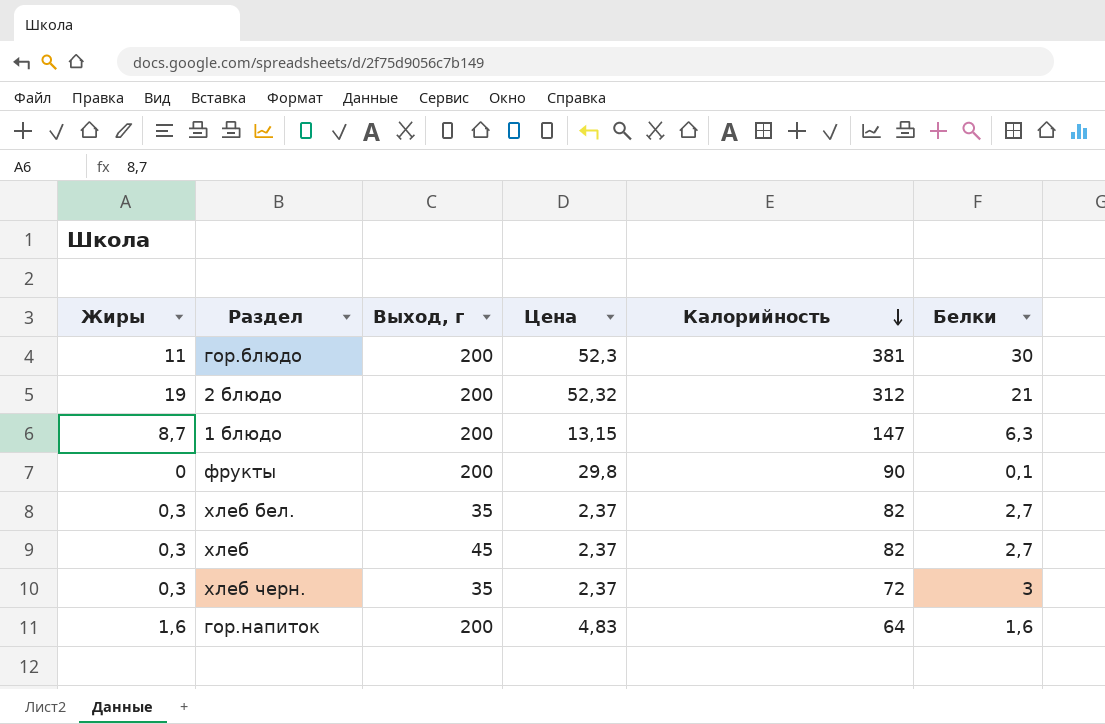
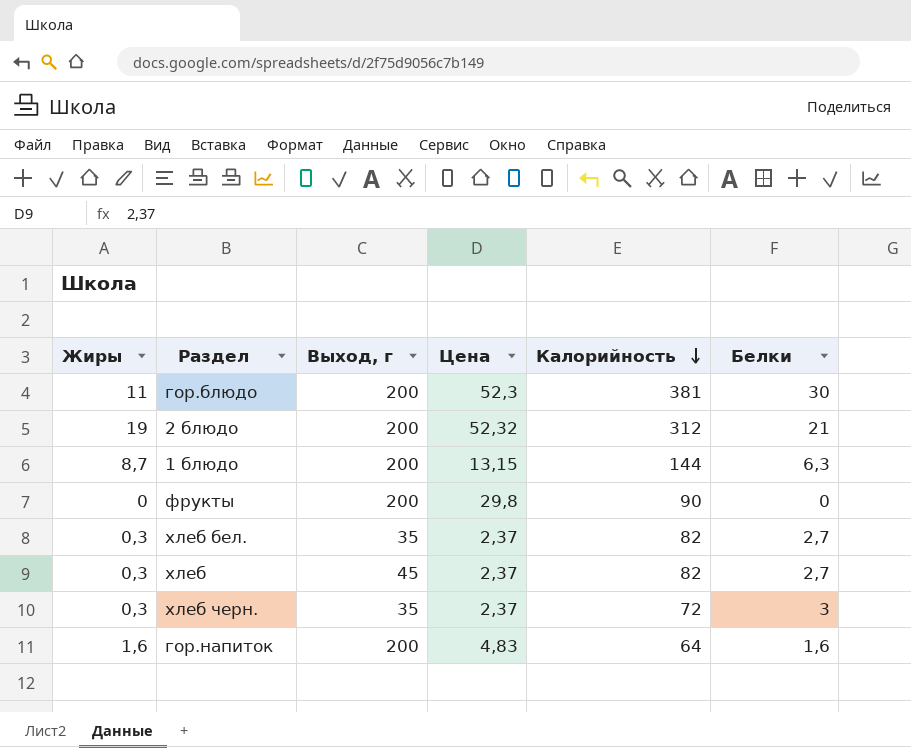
1 блюдо | Калорийность: 147 -> 144
фрукты | Белки: 0,1 -> 0

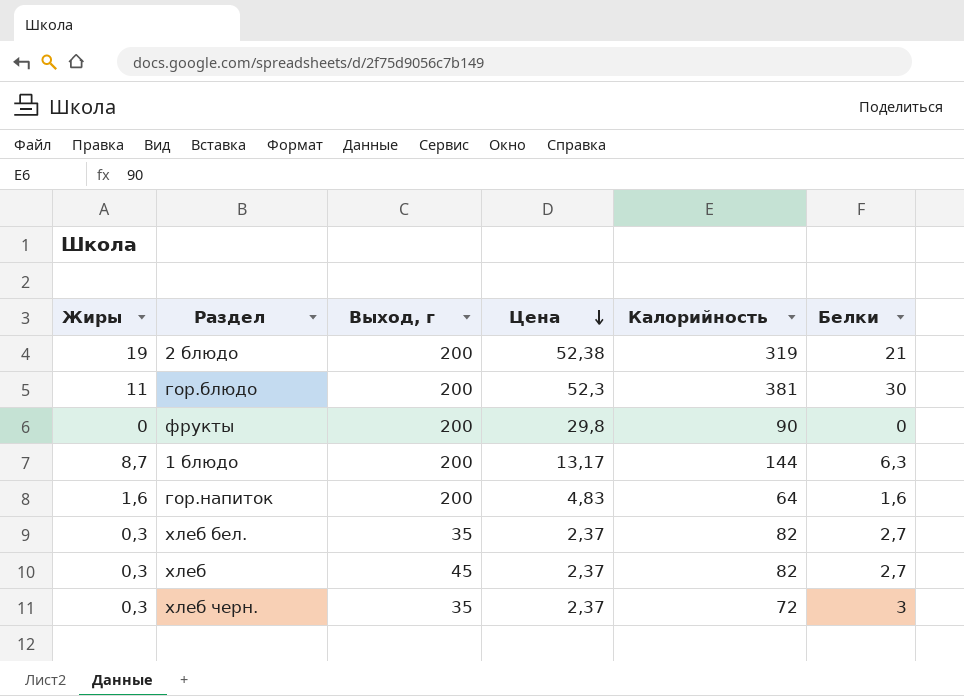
row order: Калорийность descending -> Цена descending
2 блюдо | Цена: 52,32 -> 52,38
2 блюдо | Калорийность: 312 -> 319
1 блюдо | Цена: 13,15 -> 13,17

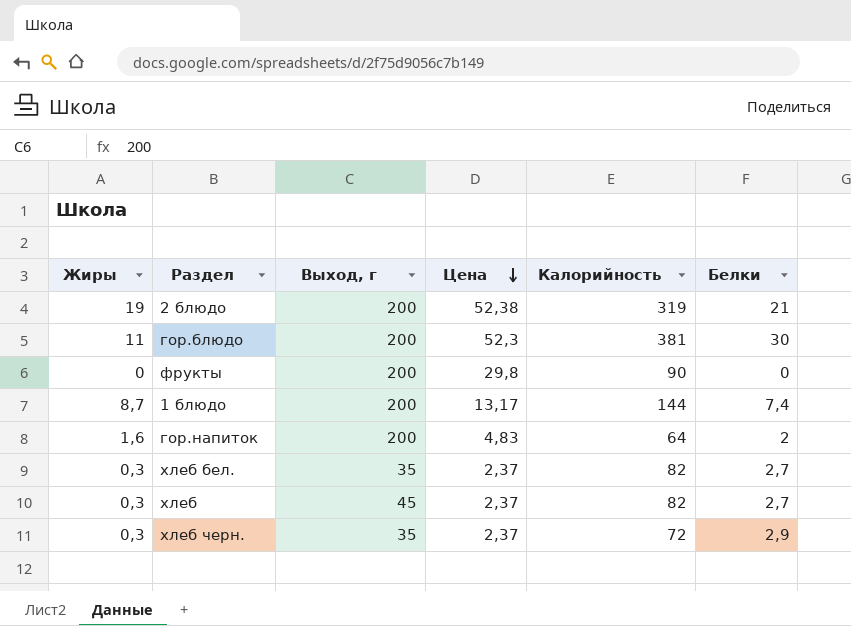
1 блюдо | Белки: 6,3 -> 7,4
гор.напиток | Белки: 1,6 -> 2
хлеб черн. | Белки: 3 -> 2,9

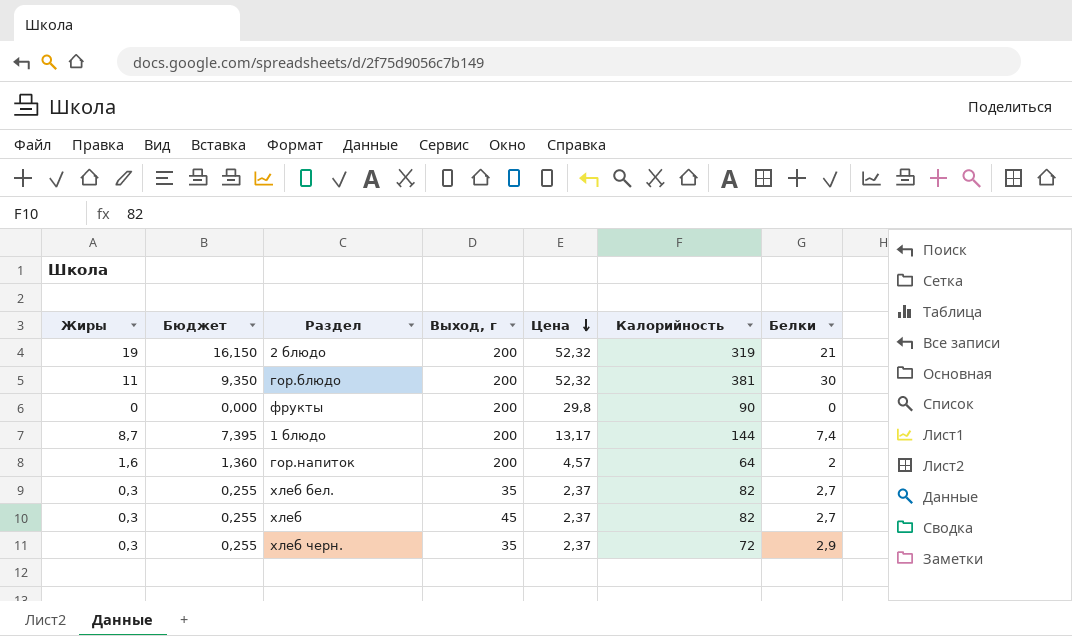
column Бюджет | formula: none -> [Жиры] * 0,85
2 блюдо | Цена: 52,38 -> 52,32
гор.блюдо | Цена: 52,3 -> 52,32
гор.напиток | Цена: 4,83 -> 4,57

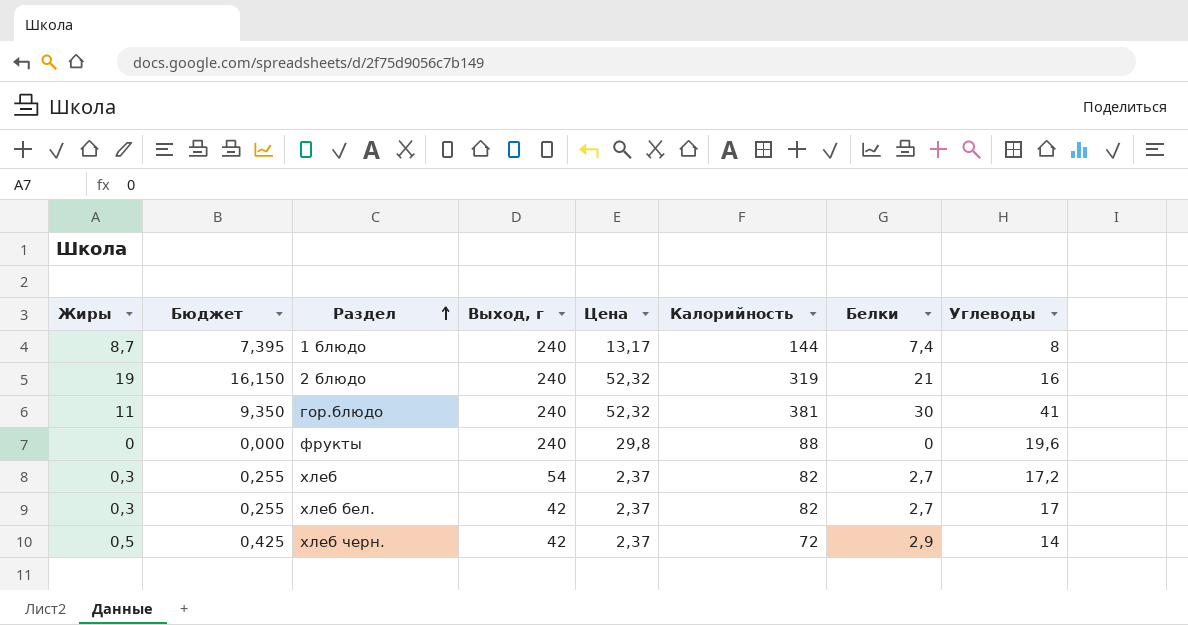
row order: Цена descending -> Раздел ascending
column Углеводы | position: none -> 8
row гор.напиток: 1,6 | 1,360 | 200 | 4,57 | 64 | 2 -> none
1 блюдо | Выход, г: 200 -> 240
2 блюдо | Выход, г: 200 -> 240
гор.блюдо | Выход, г: 200 -> 240
фрукты | Выход, г: 200 -> 240
фрукты | Калорийность: 90 -> 88
хлеб | Выход, г: 45 -> 54
хлеб бел. | Выход, г: 35 -> 42
хлеб черн. | Жиры: 0,3 -> 0,5
хлеб черн. | Бюджет: 0,255 -> 0,425
хлеб черн. | Выход, г: 35 -> 42

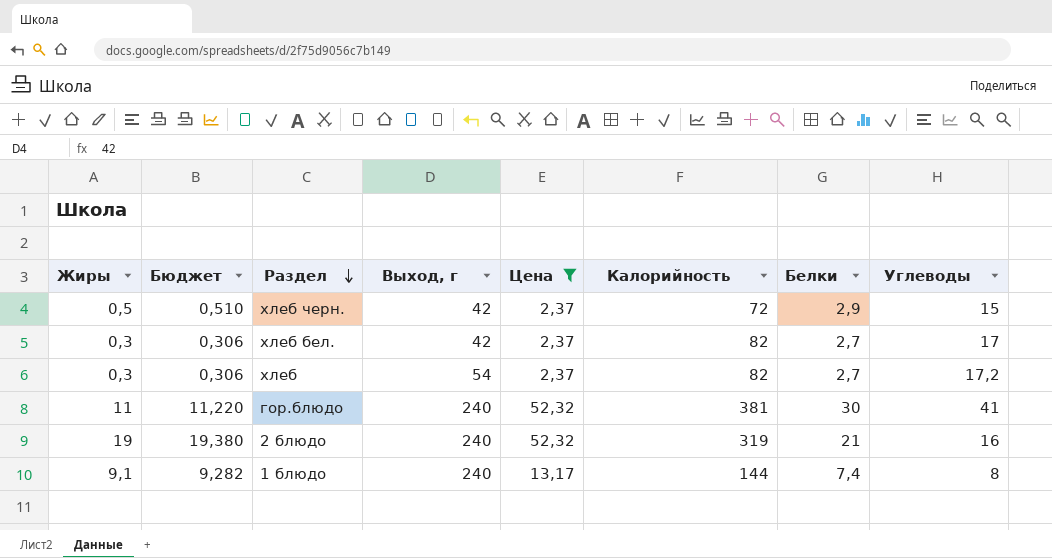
filter: none -> Цена != 29,8
row order: Раздел ascending -> Раздел descending
column Бюджет | formula: [Жиры] * 0,85 -> [Жиры] * 1,02
хлеб черн. | Углеводы: 14 -> 15
1 блюдо | Жиры: 8,7 -> 9,1

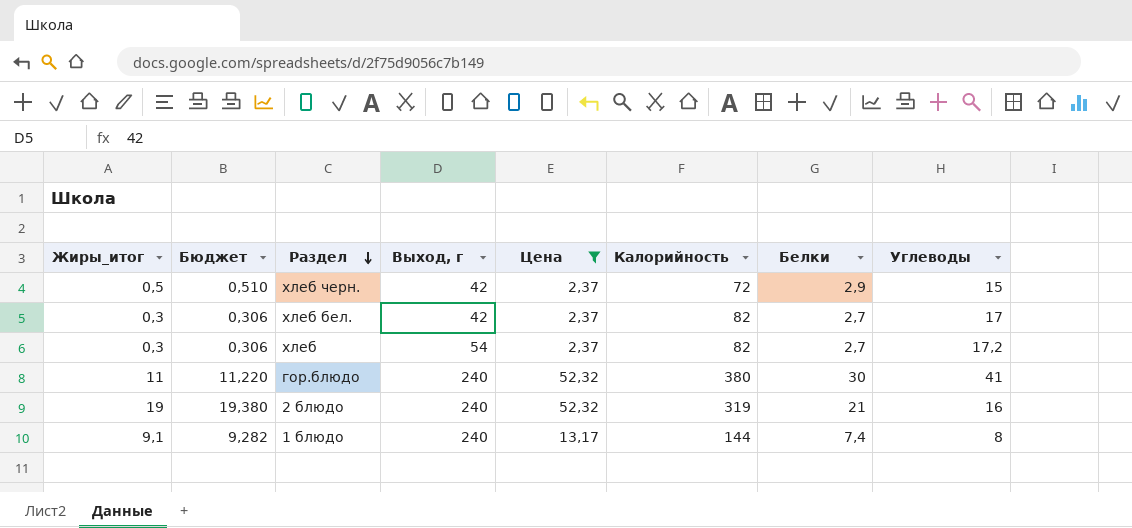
column name: Жиры -> Жиры_итог
гор.блюдо | Калорийность: 381 -> 380

